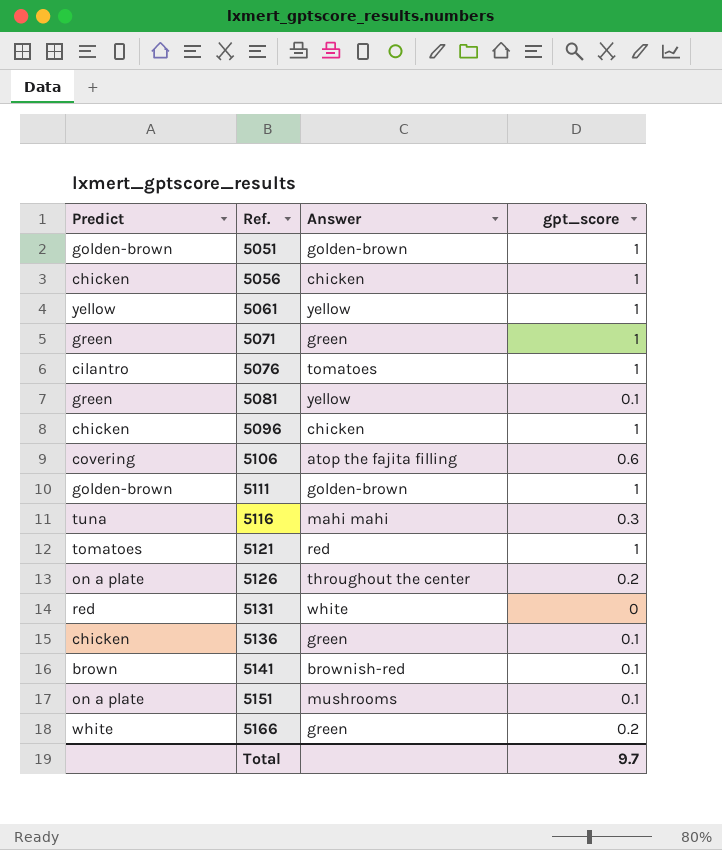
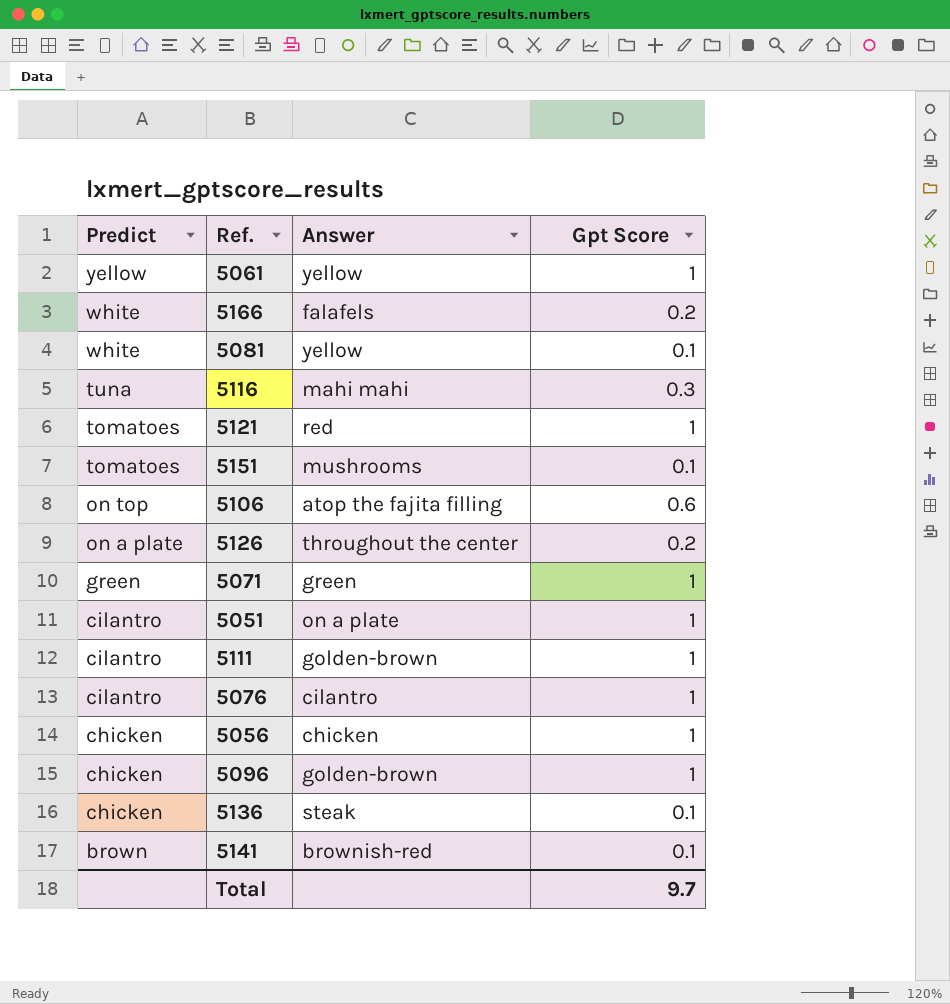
row order: Ref. ascending -> Predict descending
column name: gpt_score -> Gpt Score
row 5131: red | white | 0 -> none
5166 | Answer: green -> falafels
5081 | Predict: green -> white
5151 | Predict: on a plate -> tomatoes
5106 | Predict: covering -> on top
5051 | Predict: golden-brown -> cilantro
5051 | Answer: golden-brown -> on a plate
5111 | Predict: golden-brown -> cilantro
5076 | Answer: tomatoes -> cilantro
5096 | Answer: chicken -> golden-brown
5136 | Answer: green -> steak

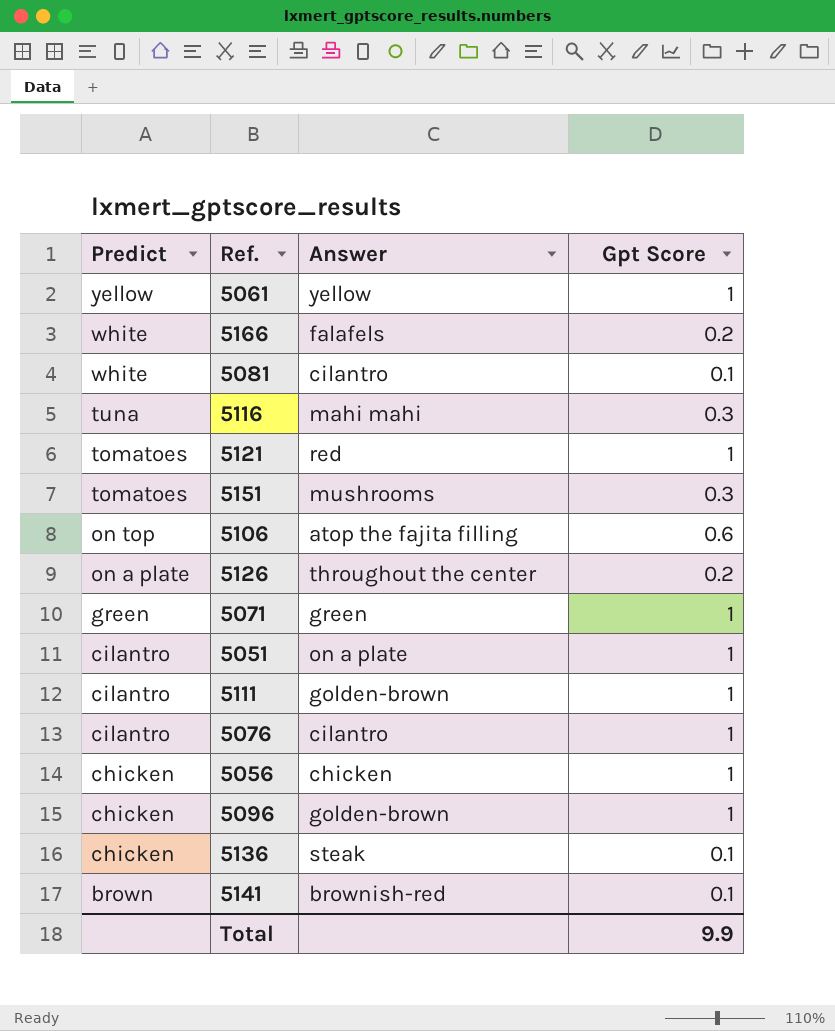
5081 | Answer: yellow -> cilantro
5151 | Gpt Score: 0.1 -> 0.3
Total | Gpt Score: 9.7 -> 9.9

